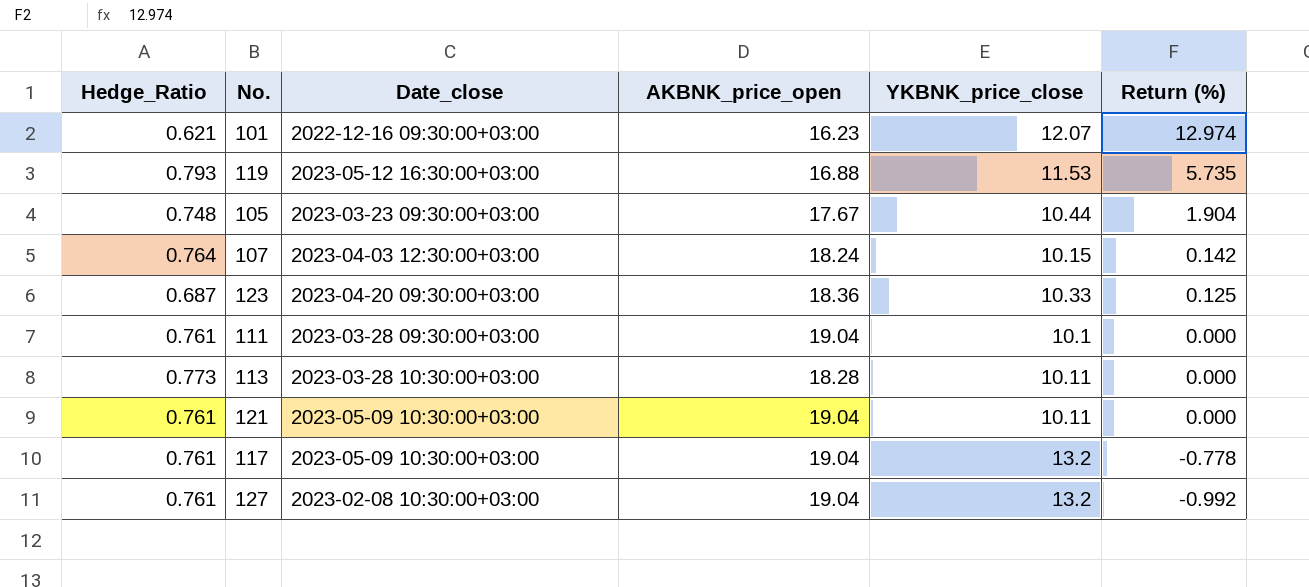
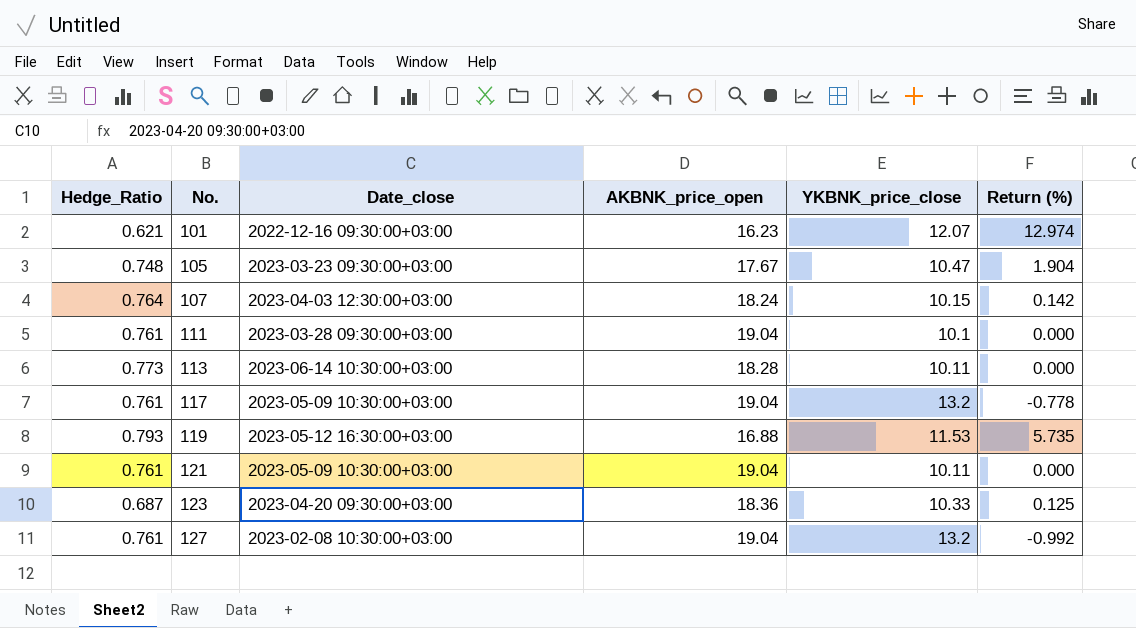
row order: Return (%) descending -> No. ascending
105 | YKBNK_price_close: 10.44 -> 10.47
113 | Date_close: 2023-03-28 10:30:00+03:00 -> 2023-06-14 10:30:00+03:00

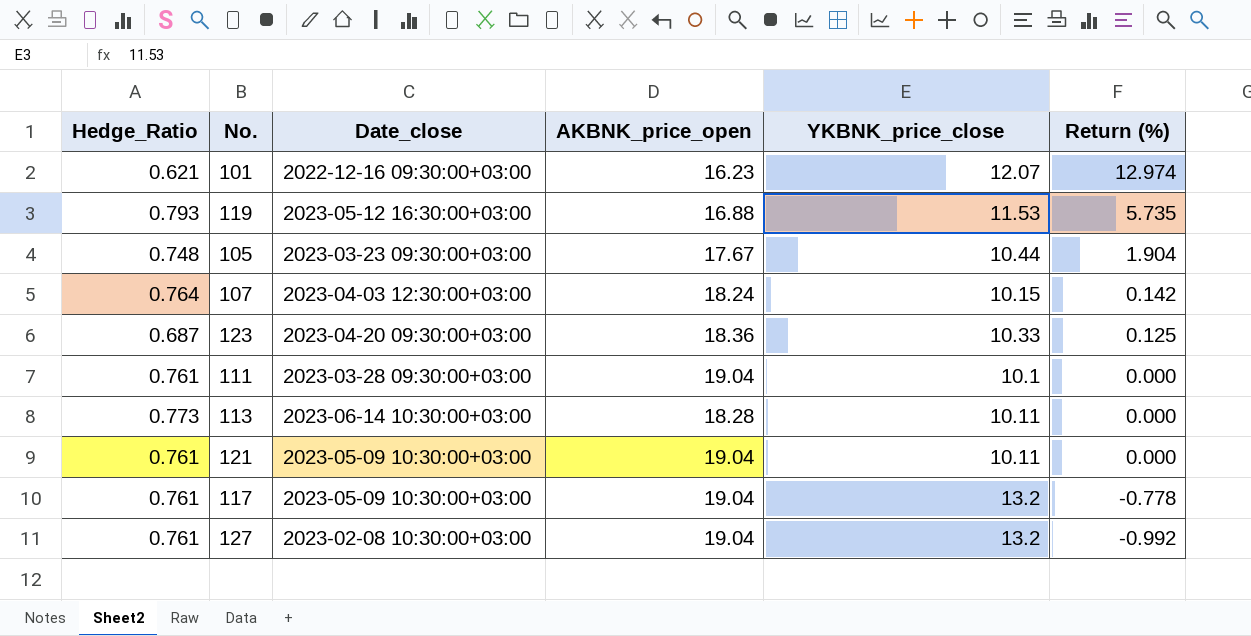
row order: No. ascending -> Return (%) descending
105 | YKBNK_price_close: 10.47 -> 10.44

